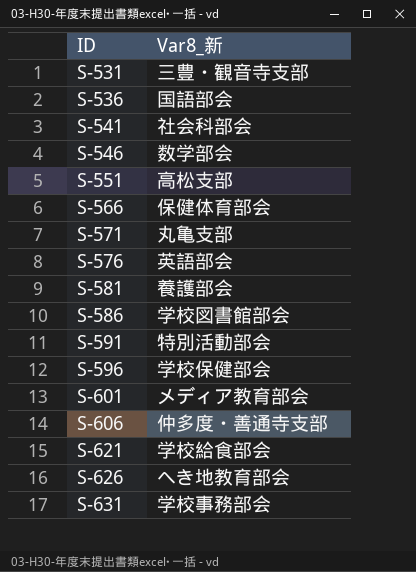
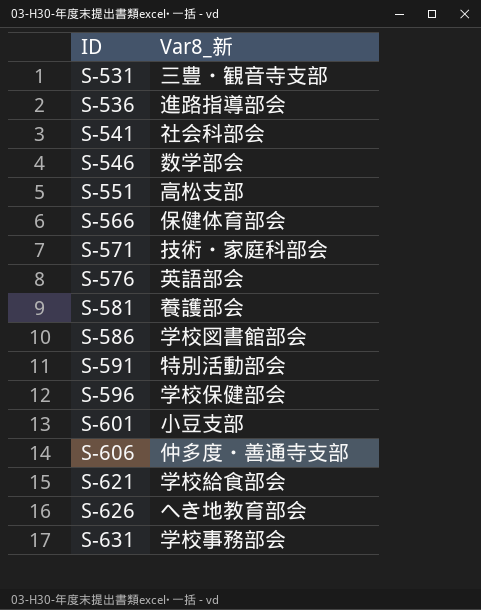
S-536 | Var8_新: 国語部会 -> 進路指導部会
S-571 | Var8_新: 丸亀支部 -> 技術・家庭科部会
S-601 | Var8_新: メディア教育部会 -> 小豆支部

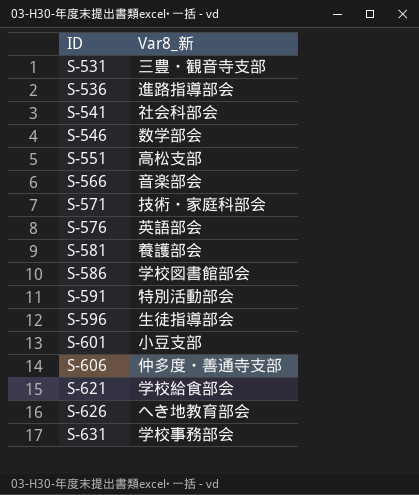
S-566 | Var8_新: 保健体育部会 -> 音楽部会
S-596 | Var8_新: 学校保健部会 -> 生徒指導部会

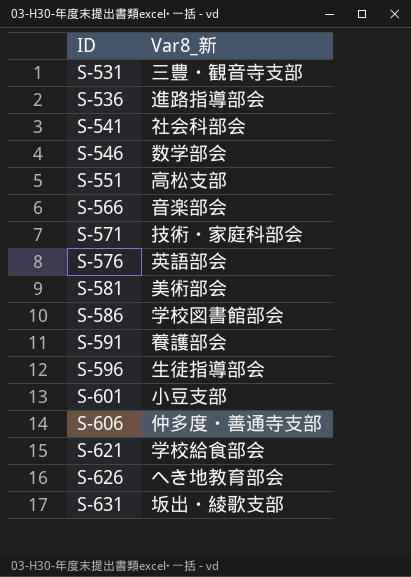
S-581 | Var8_新: 養護部会 -> 美術部会
S-591 | Var8_新: 特別活動部会 -> 養護部会
S-631 | Var8_新: 学校事務部会 -> 坂出・綾歌支部

